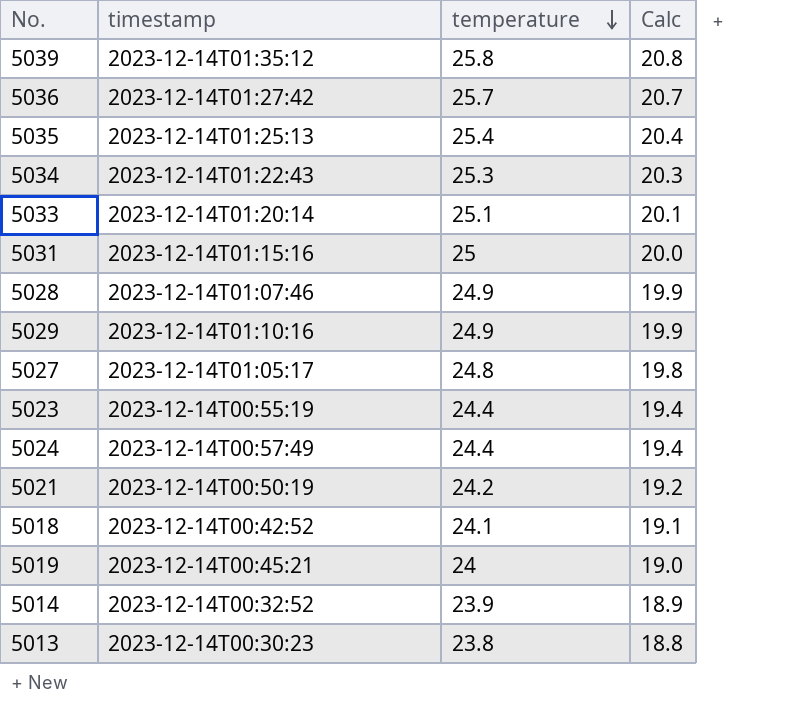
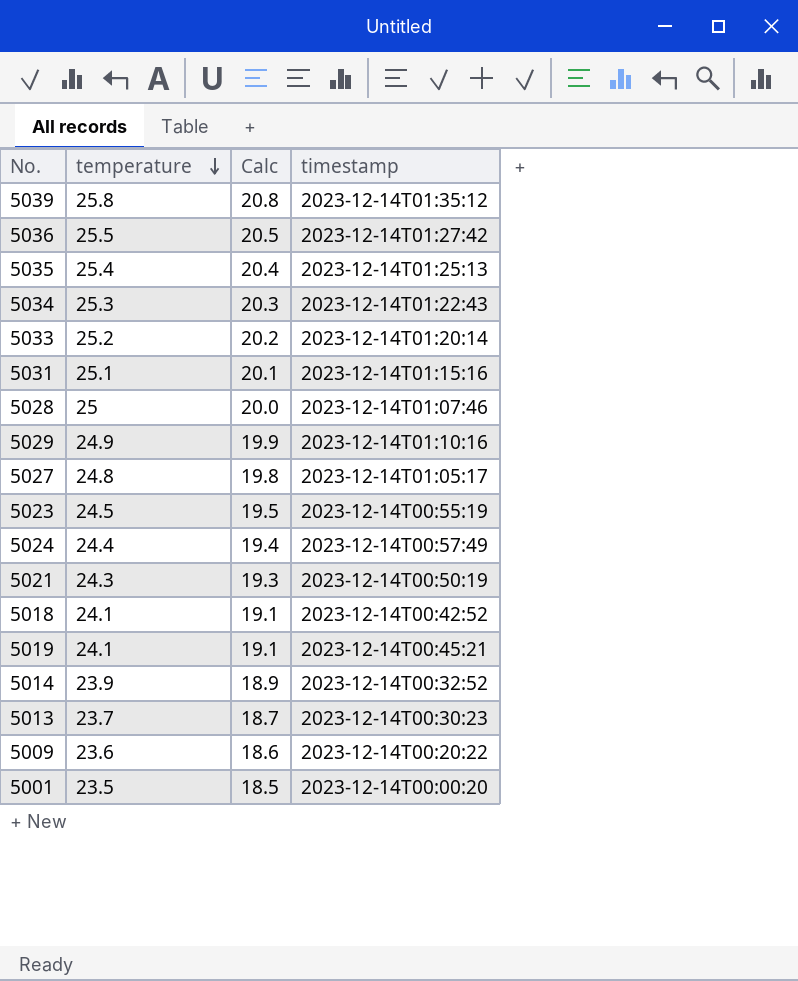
column timestamp | position: 2 -> 4
5036 | temperature: 25.7 -> 25.5
5036 | Calc: 20.7 -> 20.5
5033 | temperature: 25.1 -> 25.2
5033 | Calc: 20.1 -> 20.2
5031 | temperature: 25 -> 25.1
5031 | Calc: 20.0 -> 20.1
5028 | temperature: 24.9 -> 25
5028 | Calc: 19.9 -> 20.0
5023 | temperature: 24.4 -> 24.5
5023 | Calc: 19.4 -> 19.5
5021 | temperature: 24.2 -> 24.3
5021 | Calc: 19.2 -> 19.3
5019 | temperature: 24 -> 24.1
5019 | Calc: 19.0 -> 19.1
5013 | temperature: 23.8 -> 23.7
5013 | Calc: 18.8 -> 18.7
row 5009: none -> 23.6 | 18.6 | 2023-12-14T00:20:22
row 5001: none -> 23.5 | 18.5 | 2023-12-14T00:00:20

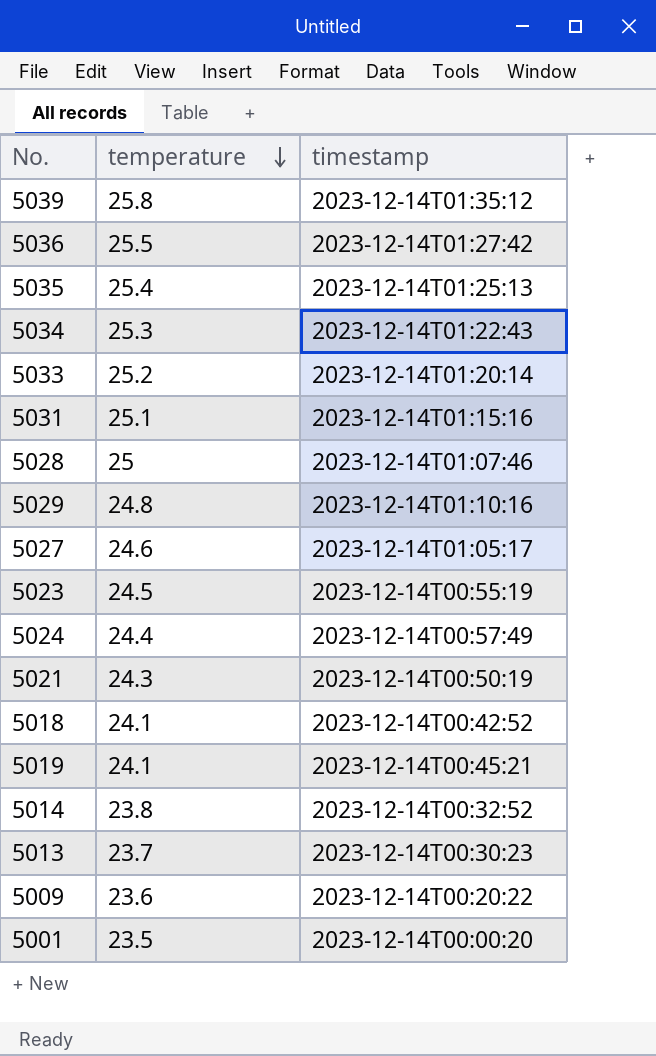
column Calc | formula: [temperature] - 5 -> none
5029 | temperature: 24.9 -> 24.8
5027 | temperature: 24.8 -> 24.6
5014 | temperature: 23.9 -> 23.8

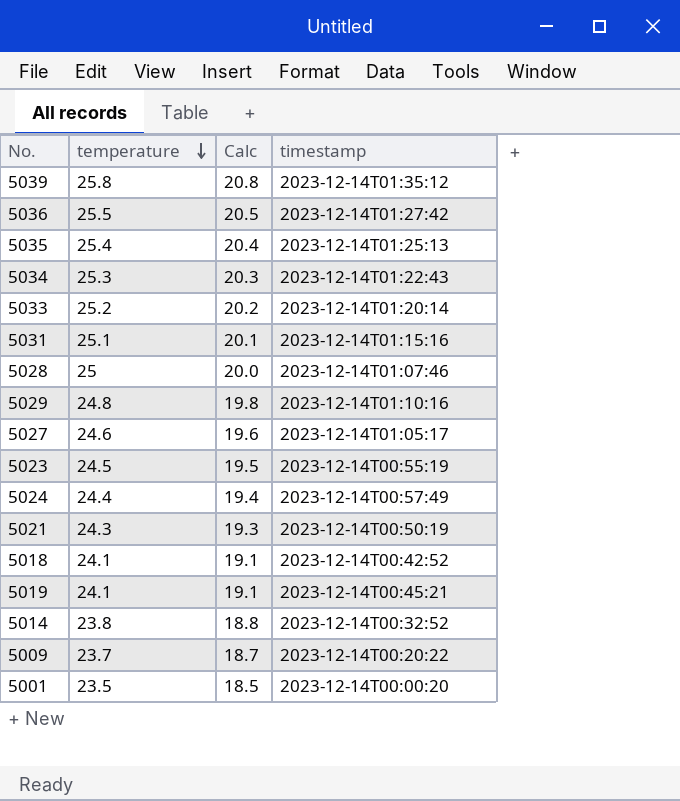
column Calc | formula: none -> [temperature] - 5
row 5013: 23.7 | 2023-12-14T00:30:23 -> none
5009 | temperature: 23.6 -> 23.7

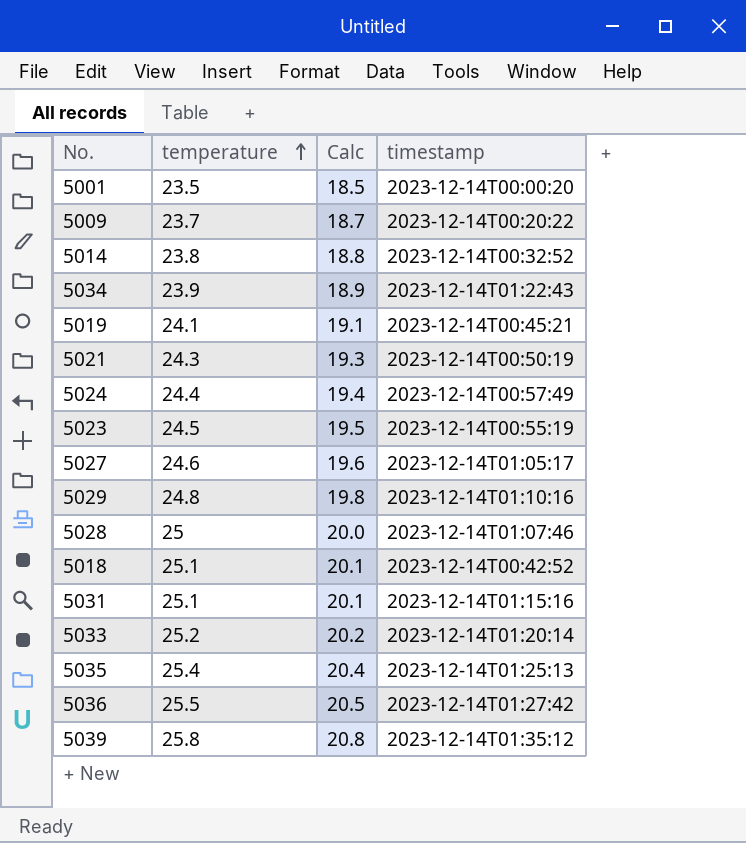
row order: temperature descending -> temperature ascending
5034 | temperature: 25.3 -> 23.9
5034 | Calc: 20.3 -> 18.9
5018 | temperature: 24.1 -> 25.1
5018 | Calc: 19.1 -> 20.1

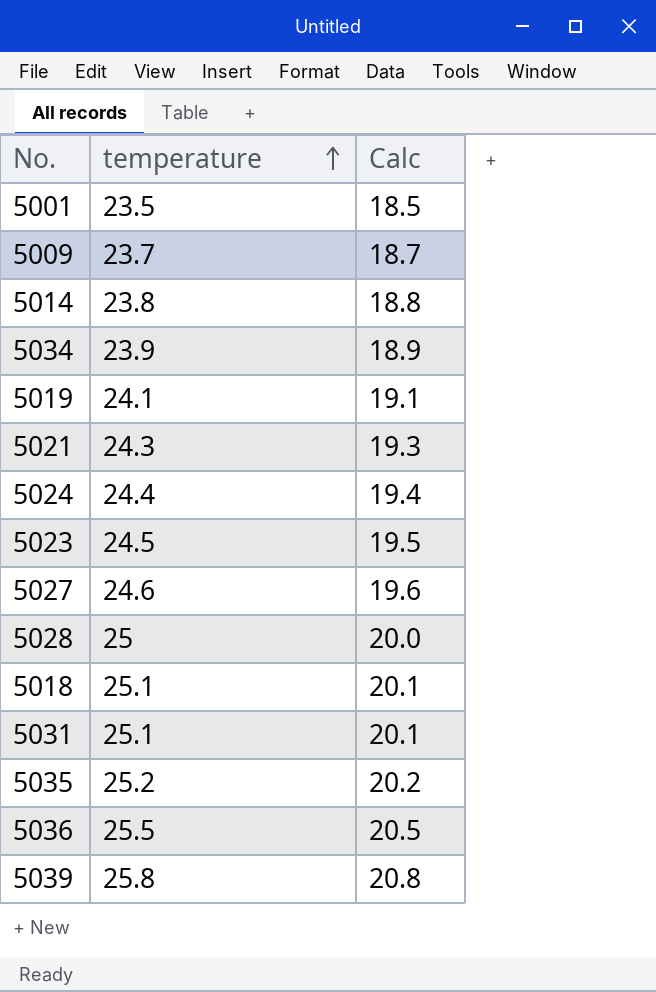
column timestamp | position: 4 -> none
row 5029: 24.8 | 19.8 | 2023-12-14T01:10:16 -> none
row 5033: 25.2 | 20.2 | 2023-12-14T01:20:14 -> none
5035 | temperature: 25.4 -> 25.2
5035 | Calc: 20.4 -> 20.2

